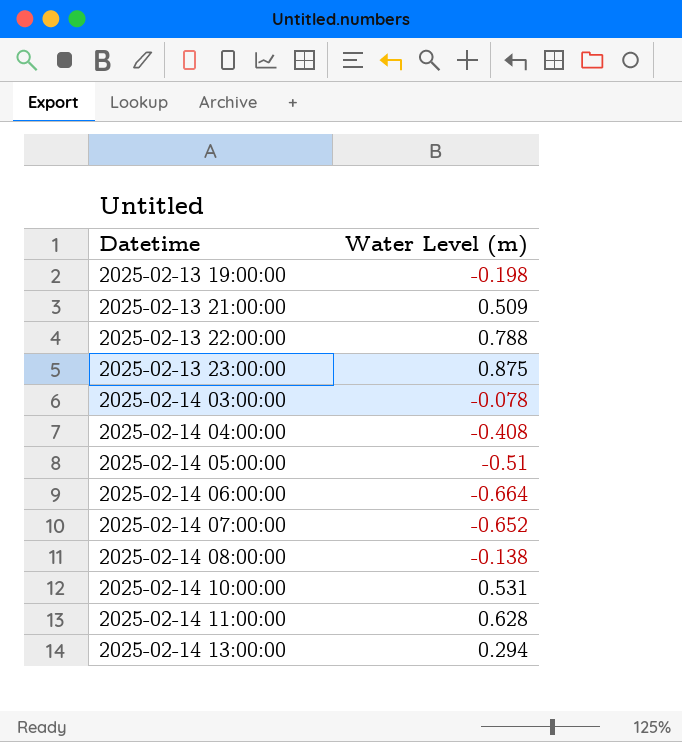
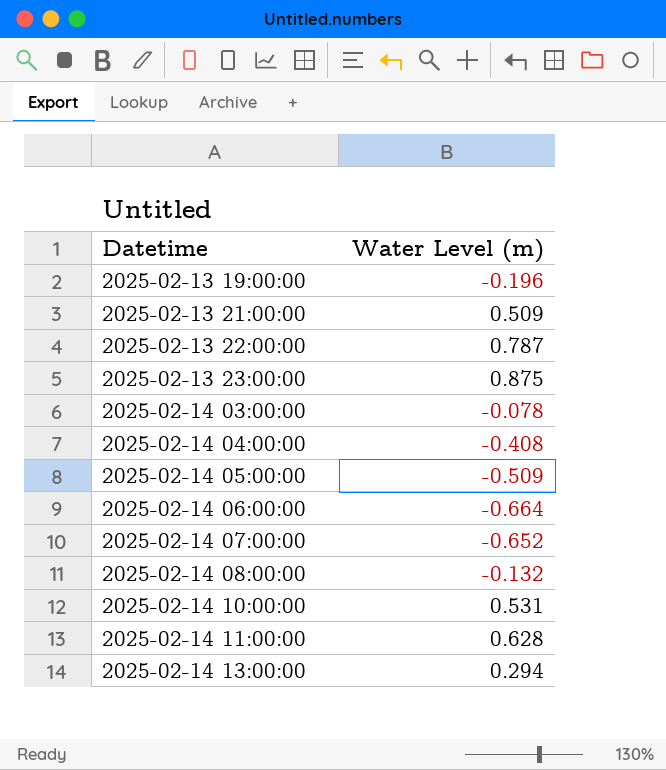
2025-02-13 19:00:00 | Water Level (m): -0.198 -> -0.196
2025-02-13 22:00:00 | Water Level (m): 0.788 -> 0.787
2025-02-14 05:00:00 | Water Level (m): -0.51 -> -0.509
2025-02-14 08:00:00 | Water Level (m): -0.138 -> -0.132

